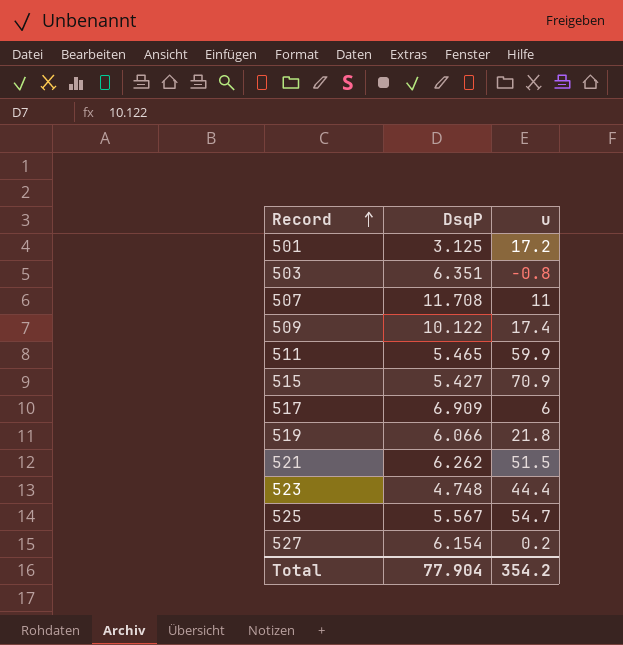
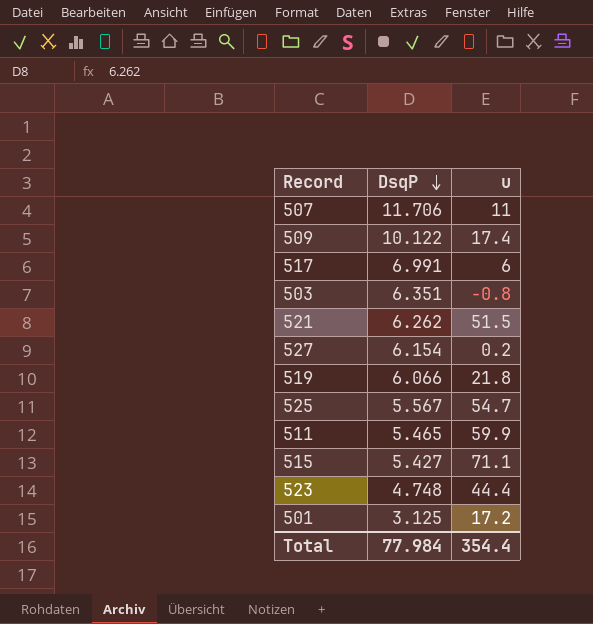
row order: Record ascending -> DsqP descending
507 | DsqP: 11.708 -> 11.706
517 | DsqP: 6.909 -> 6.991
515 | u: 70.9 -> 71.1
Total | DsqP: 77.904 -> 77.984
Total | u: 354.2 -> 354.4

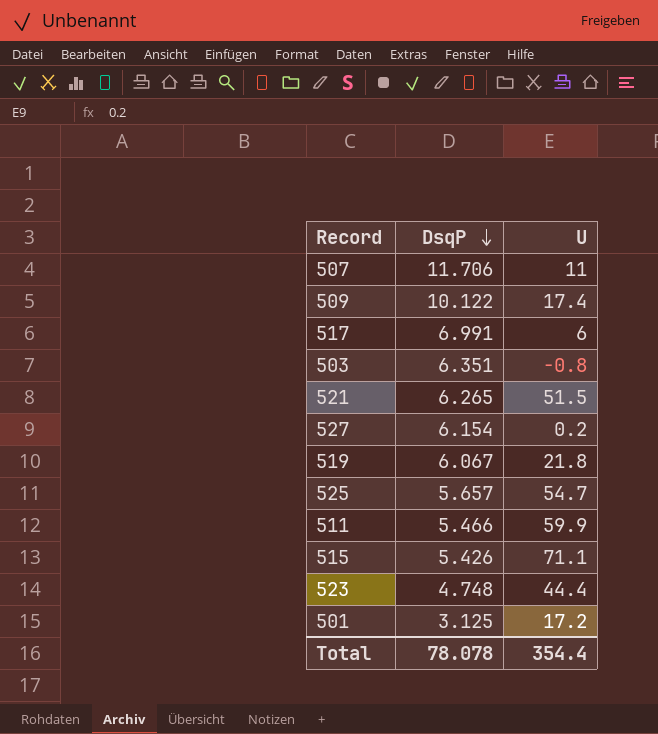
column name: u -> U
521 | DsqP: 6.262 -> 6.265
519 | DsqP: 6.066 -> 6.067
525 | DsqP: 5.567 -> 5.657
511 | DsqP: 5.465 -> 5.466
515 | DsqP: 5.427 -> 5.426
Total | DsqP: 77.984 -> 78.078

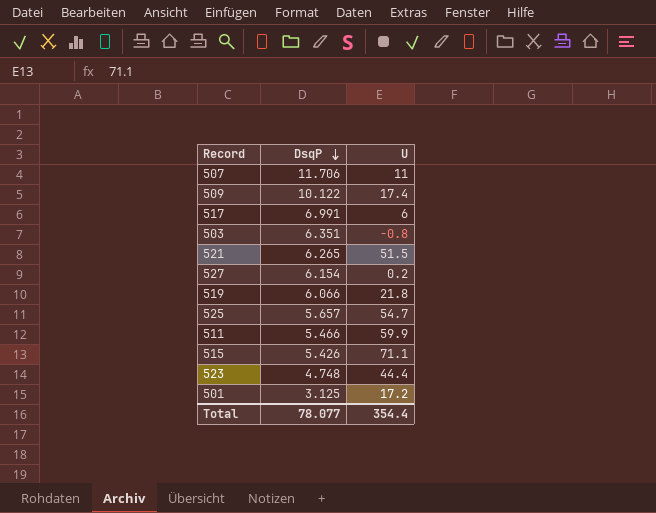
519 | DsqP: 6.067 -> 6.066
Total | DsqP: 78.078 -> 78.077

